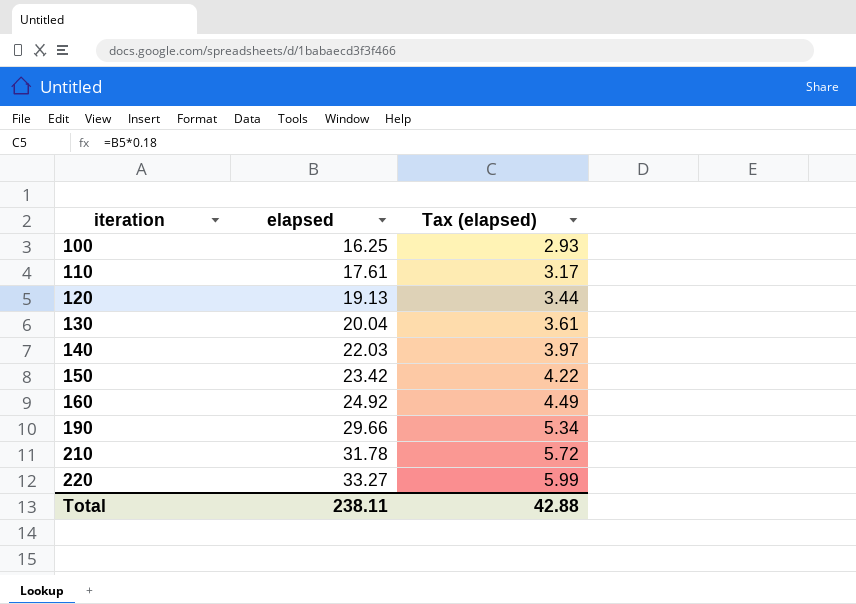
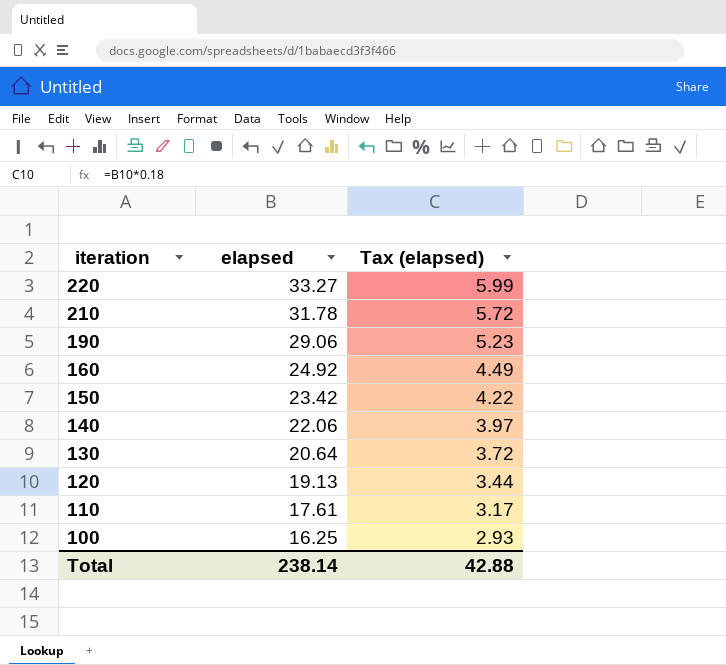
row order: iteration ascending -> iteration descending
190 | elapsed: 29.66 -> 29.06
190 | Tax (elapsed): 5.34 -> 5.23
140 | elapsed: 22.03 -> 22.06
130 | elapsed: 20.04 -> 20.64
130 | Tax (elapsed): 3.61 -> 3.72
Total | elapsed: 238.11 -> 238.14

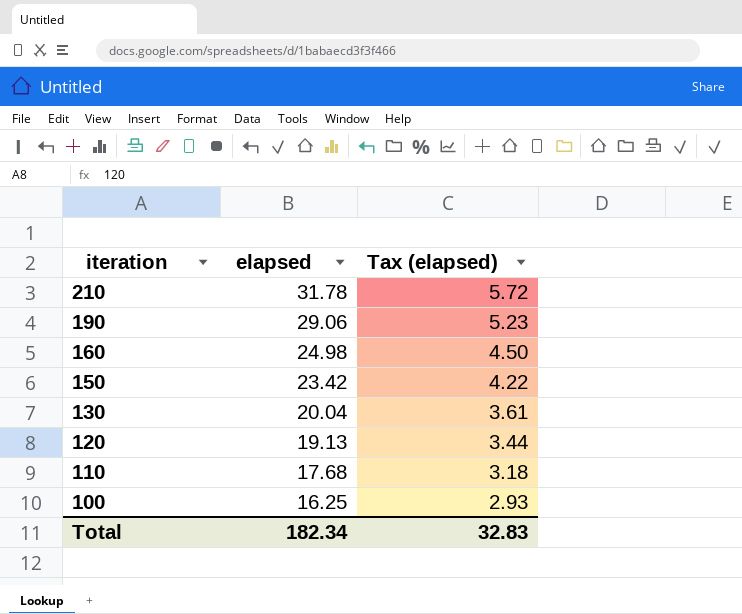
row 220: 33.27 | 5.99 -> none
row 140: 22.06 | 3.97 -> none
160 | elapsed: 24.92 -> 24.98
160 | Tax (elapsed): 4.49 -> 4.50
130 | elapsed: 20.64 -> 20.04
130 | Tax (elapsed): 3.72 -> 3.61
110 | elapsed: 17.61 -> 17.68
110 | Tax (elapsed): 3.17 -> 3.18
Total | elapsed: 238.14 -> 182.34
Total | Tax (elapsed): 42.88 -> 32.83

